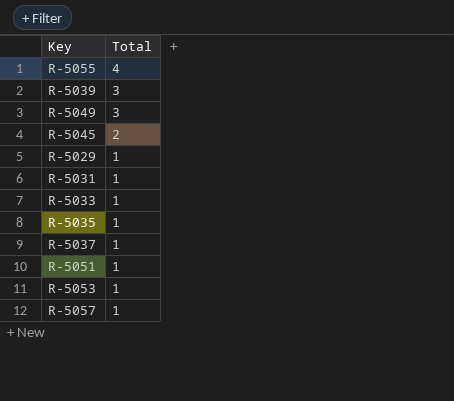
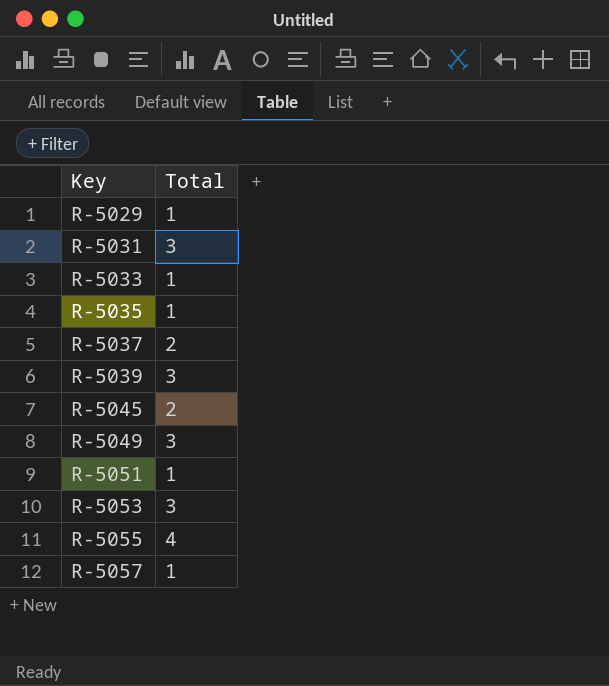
row order: Total descending -> Key ascending
R-5031 | Total: 1 -> 3
R-5037 | Total: 1 -> 2
R-5053 | Total: 1 -> 3

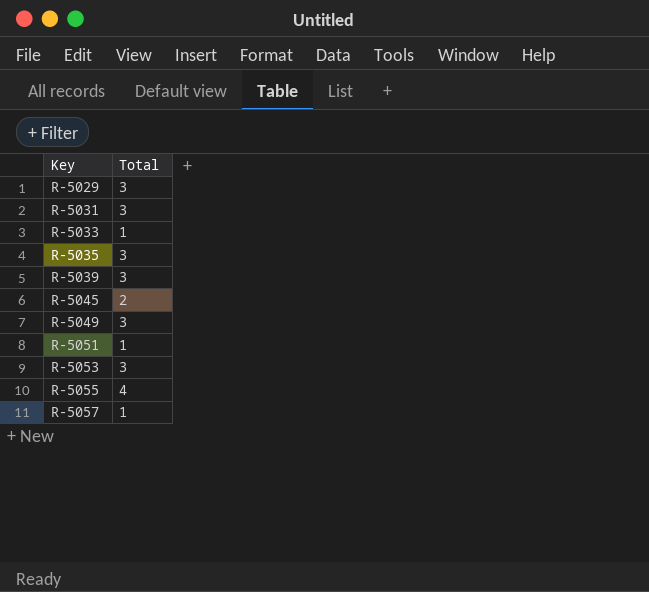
row R-5037: 2 -> none
R-5029 | Total: 1 -> 3
R-5035 | Total: 1 -> 3

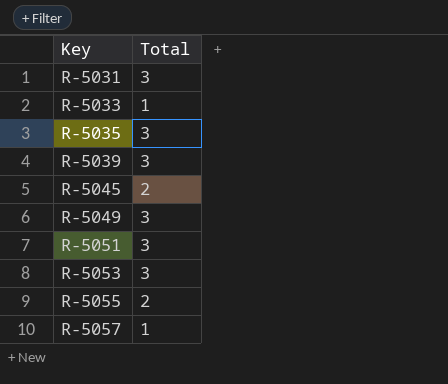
row R-5029: 3 -> none
R-5051 | Total: 1 -> 3
R-5055 | Total: 4 -> 2

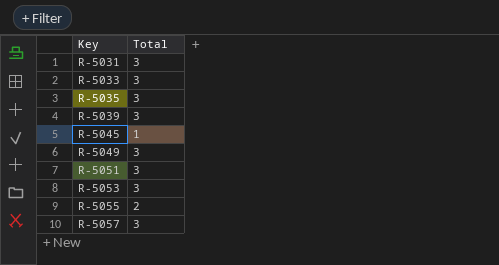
R-5033 | Total: 1 -> 3
R-5045 | Total: 2 -> 1
R-5057 | Total: 1 -> 3

